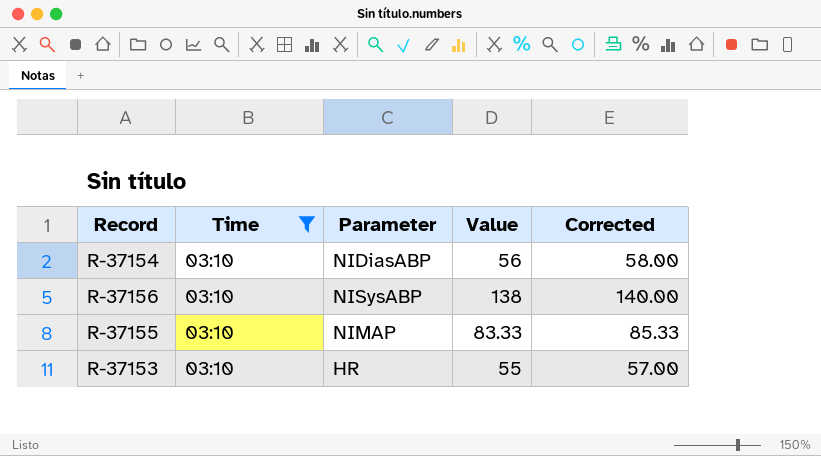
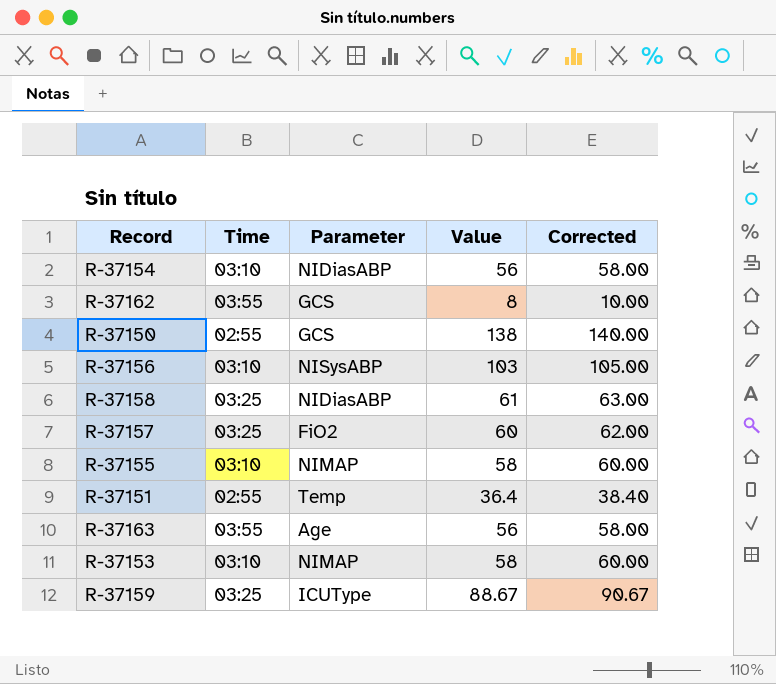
filter: Time = 03:10 -> none
R-37156 | Value: 138 -> 103
R-37156 | Corrected: 140.00 -> 105.00
R-37155 | Value: 83.33 -> 58
R-37155 | Corrected: 85.33 -> 60.00
R-37153 | Parameter: HR -> NIMAP
R-37153 | Value: 55 -> 58
R-37153 | Corrected: 57.00 -> 60.00

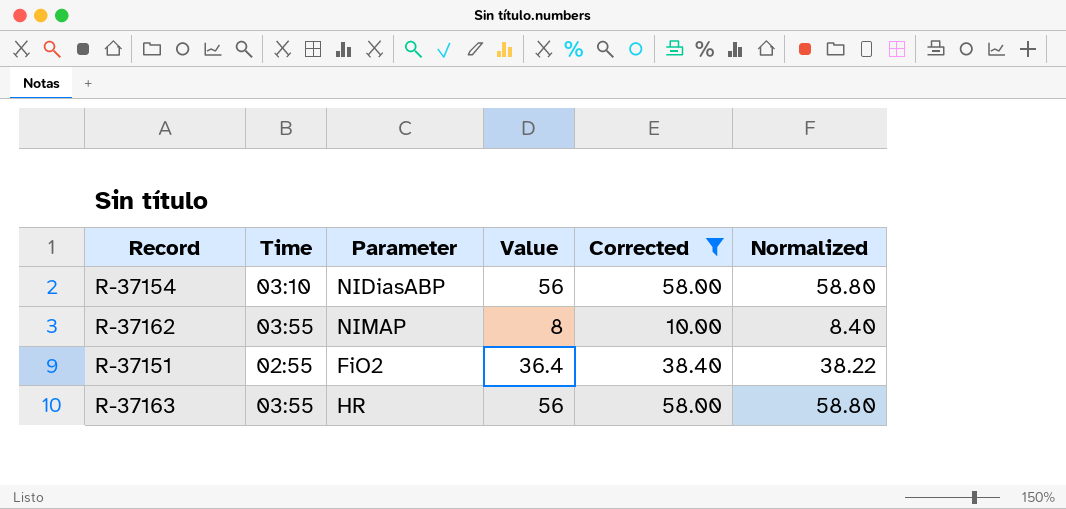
filter: none -> Corrected <= 58.00
column Normalized | formula: none -> [Value] * 1.05
R-37162 | Parameter: GCS -> NIMAP
R-37151 | Parameter: Temp -> FiO2
R-37163 | Parameter: Age -> HR

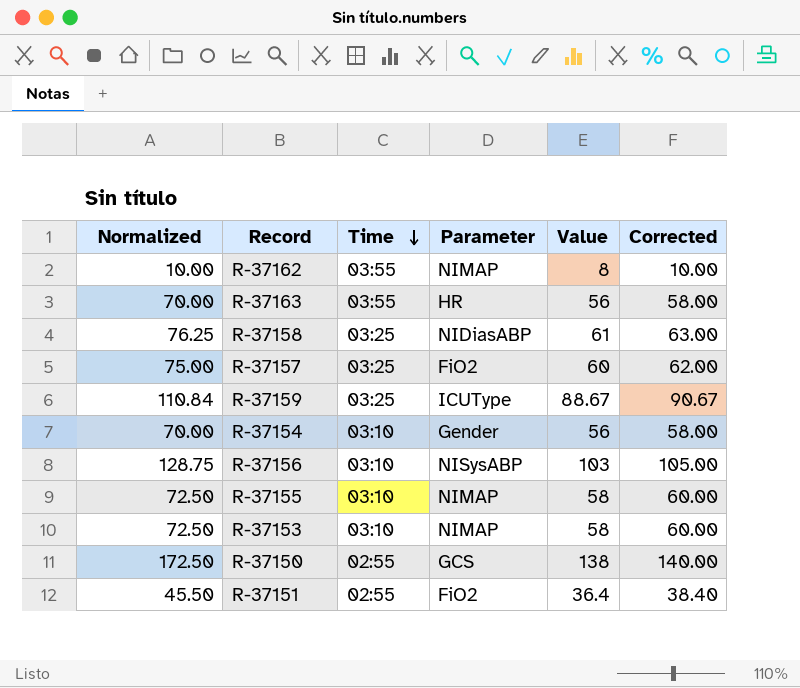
filter: Corrected <= 58.00 -> none
row order: none -> Time descending
column Normalized | formula: [Value] * 1.05 -> [Value] * 1.25
column Normalized | position: 6 -> 1
R-37154 | Parameter: NIDiasABP -> Gender

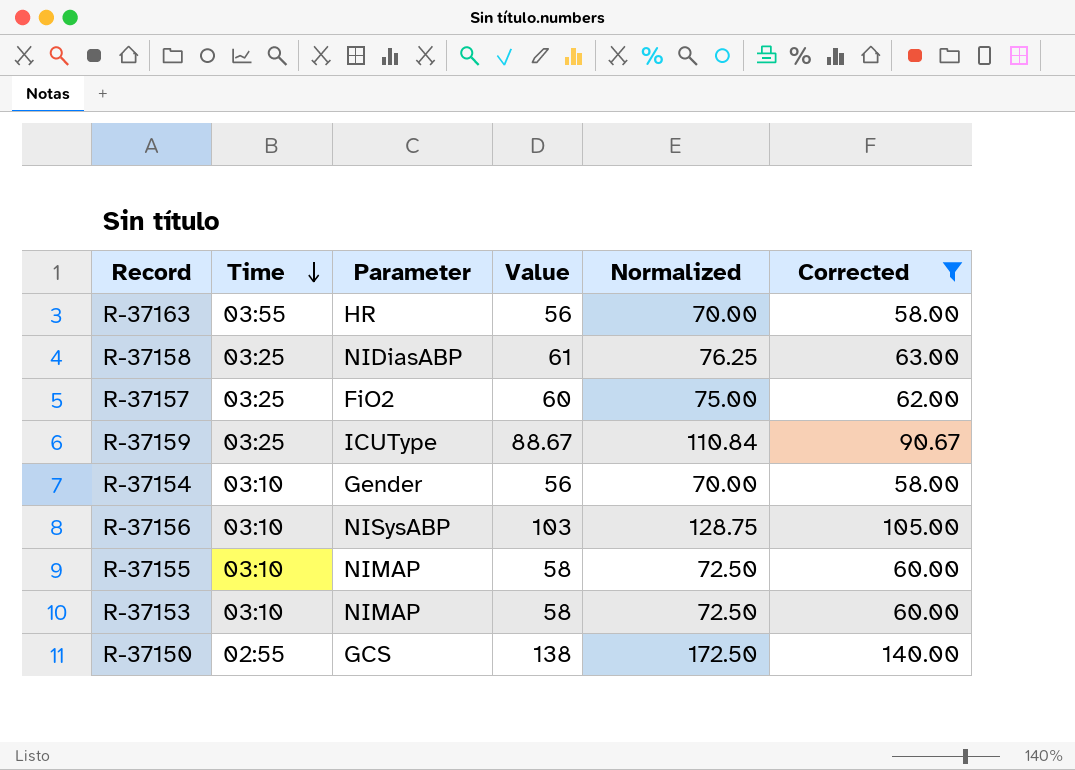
filter: none -> Corrected >= 58.00
column Normalized | position: 1 -> 5

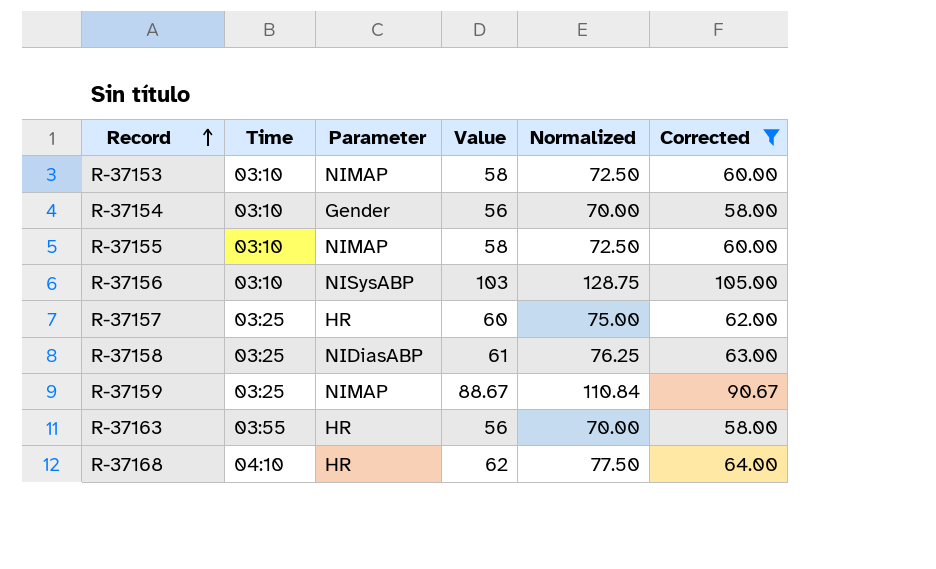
row order: Time descending -> Record ascending
row R-37150: 02:55 | GCS | 138 | 172.50 | 140.00 -> none
R-37157 | Parameter: FiO2 -> HR
R-37159 | Parameter: ICUType -> NIMAP
row R-37168: none -> 04:10 | HR | 62 | 77.50 | 64.00

